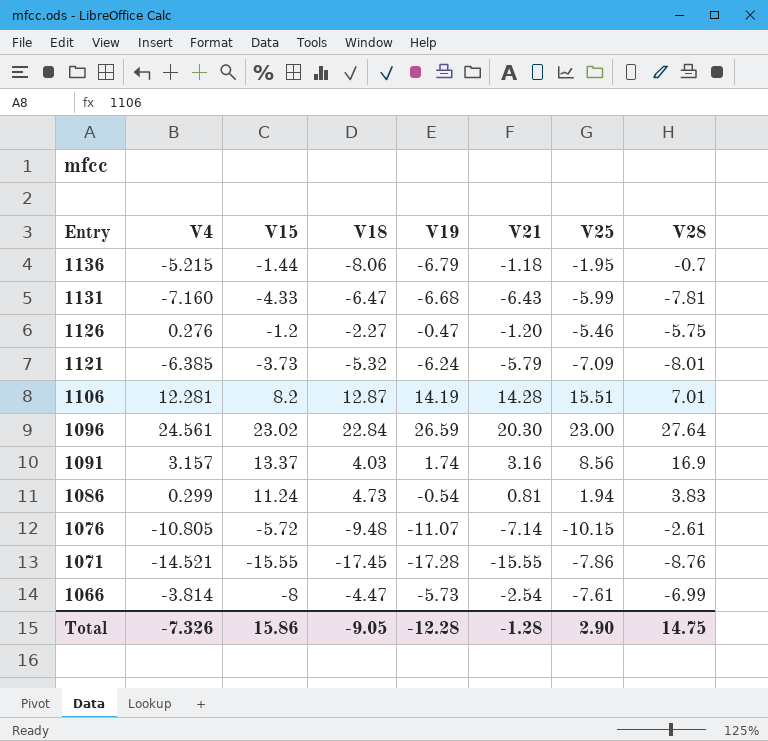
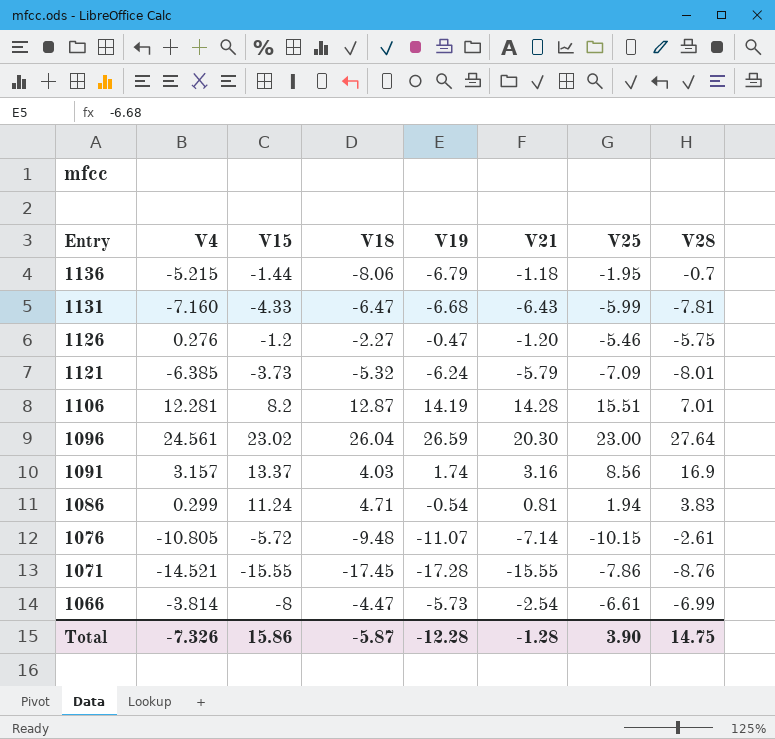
1096 | V18: 22.84 -> 26.04
1086 | V18: 4.73 -> 4.71
1066 | V25: -7.61 -> -6.61
Total | V18: -9.05 -> -5.87
Total | V25: 2.90 -> 3.90

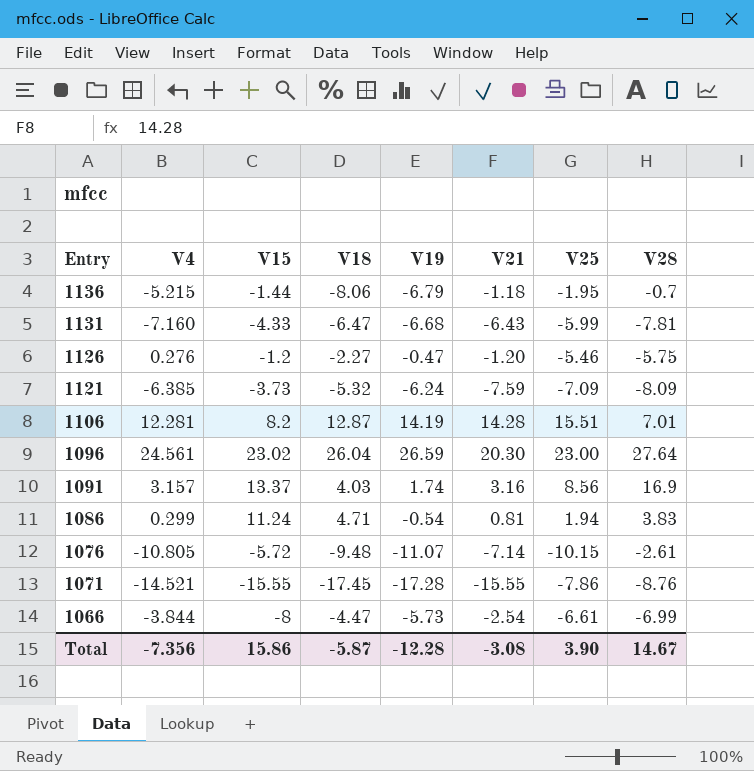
1121 | V21: -5.79 -> -7.59
1121 | V28: -8.01 -> -8.09
1066 | V4: -3.814 -> -3.844
Total | V4: -7.326 -> -7.356
Total | V21: -1.28 -> -3.08
Total | V28: 14.75 -> 14.67

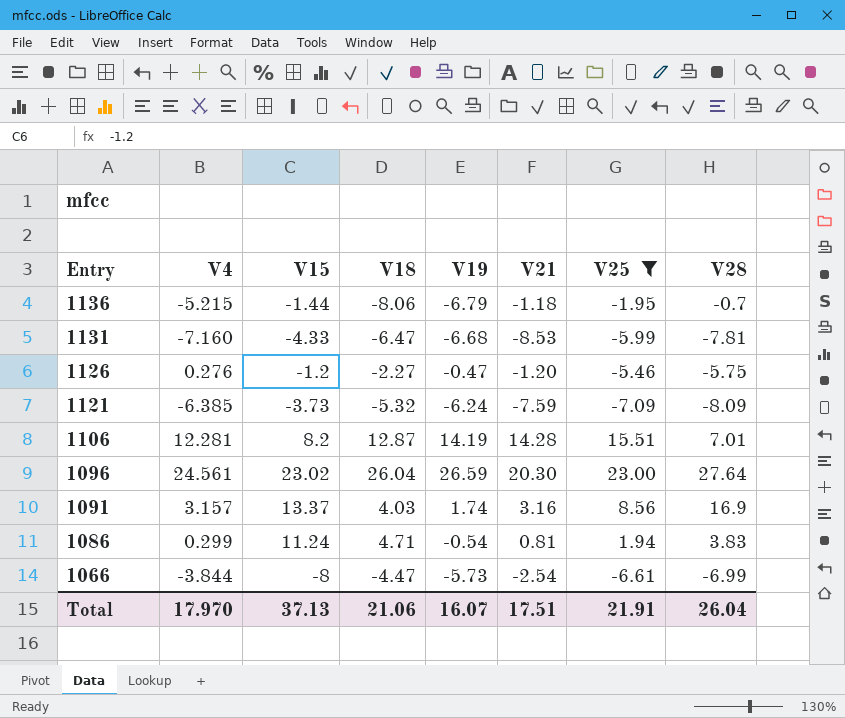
filter: none -> V25 >= -7.09
1131 | V21: -6.43 -> -8.53
Total | V4: -7.356 -> 17.970
Total | V15: 15.86 -> 37.13
Total | V18: -5.87 -> 21.06
Total | V19: -12.28 -> 16.07
Total | V21: -3.08 -> 17.51
Total | V25: 3.90 -> 21.91
Total | V28: 14.67 -> 26.04

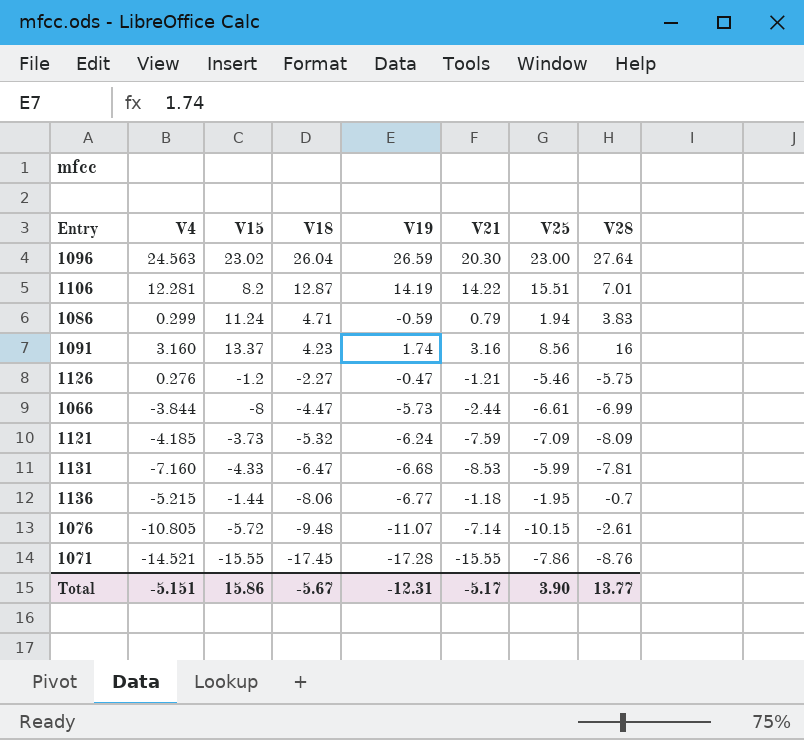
filter: V25 >= -7.09 -> none
row order: Entry descending -> V18 descending
1096 | V4: 24.561 -> 24.563
1106 | V21: 14.28 -> 14.22
1086 | V19: -0.54 -> -0.59
1086 | V21: 0.81 -> 0.79
1091 | V4: 3.157 -> 3.160
1091 | V18: 4.03 -> 4.23
1091 | V28: 16.9 -> 16
1126 | V21: -1.20 -> -1.21
1066 | V21: -2.54 -> -2.44
1121 | V4: -6.385 -> -4.185
1136 | V19: -6.79 -> -6.77
Total | V4: 17.970 -> -5.151
Total | V15: 37.13 -> 15.86
Total | V18: 21.06 -> -5.67
Total | V19: 16.07 -> -12.31
Total | V21: 17.51 -> -5.17
Total | V25: 21.91 -> 3.90
Total | V28: 26.04 -> 13.77

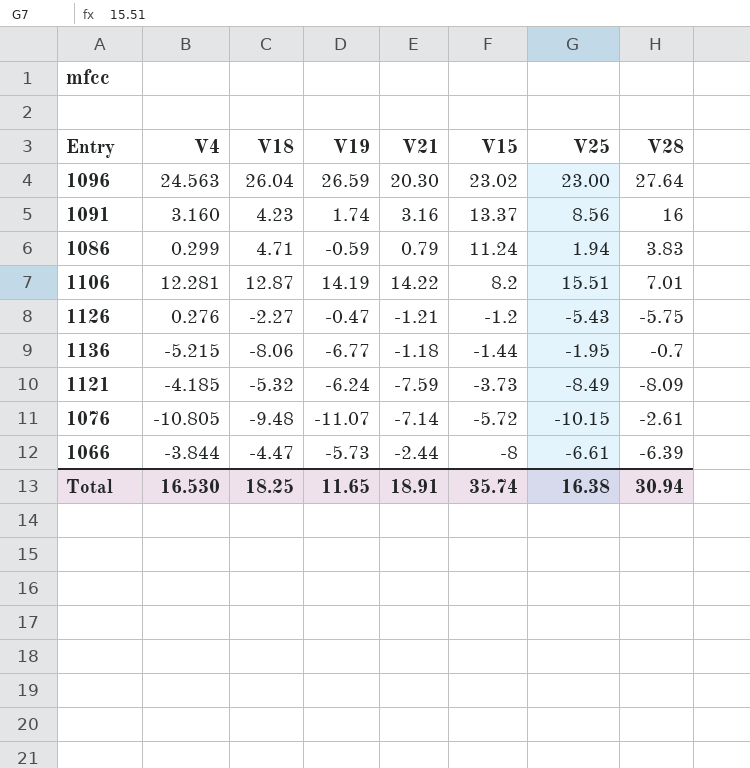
row order: V18 descending -> V15 descending
column V15 | position: 3 -> 6
row 1131: -7.160 | -4.33 | -6.47 | -6.68 | -8.53 | -5.99 | -7.81 -> none
row 1071: -14.521 | -15.55 | -17.45 | -17.28 | -15.55 | -7.86 | -8.76 -> none
1126 | V25: -5.46 -> -5.43
1121 | V25: -7.09 -> -8.49
1066 | V28: -6.99 -> -6.39
Total | V4: -5.151 -> 16.530
Total | V18: -5.67 -> 18.25
Total | V19: -12.31 -> 11.65
Total | V21: -5.17 -> 18.91
Total | V15: 15.86 -> 35.74
Total | V25: 3.90 -> 16.38
Total | V28: 13.77 -> 30.94

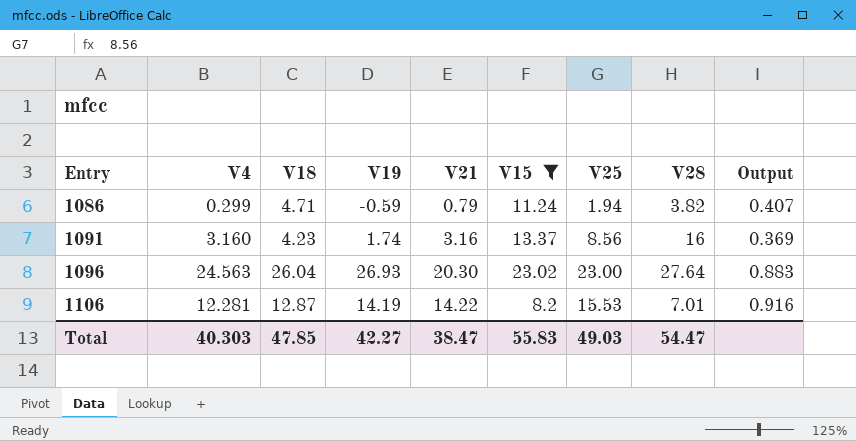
filter: none -> V15 >= 8.2
row order: V15 descending -> Entry ascending
column Output | formula: none -> [V21] / [V25]
1086 | V28: 3.83 -> 3.82
1096 | V19: 26.59 -> 26.93
1106 | V25: 15.51 -> 15.53
Total | V4: 16.530 -> 40.303
Total | V18: 18.25 -> 47.85
Total | V19: 11.65 -> 42.27
Total | V21: 18.91 -> 38.47
Total | V15: 35.74 -> 55.83
Total | V25: 16.38 -> 49.03
Total | V28: 30.94 -> 54.47

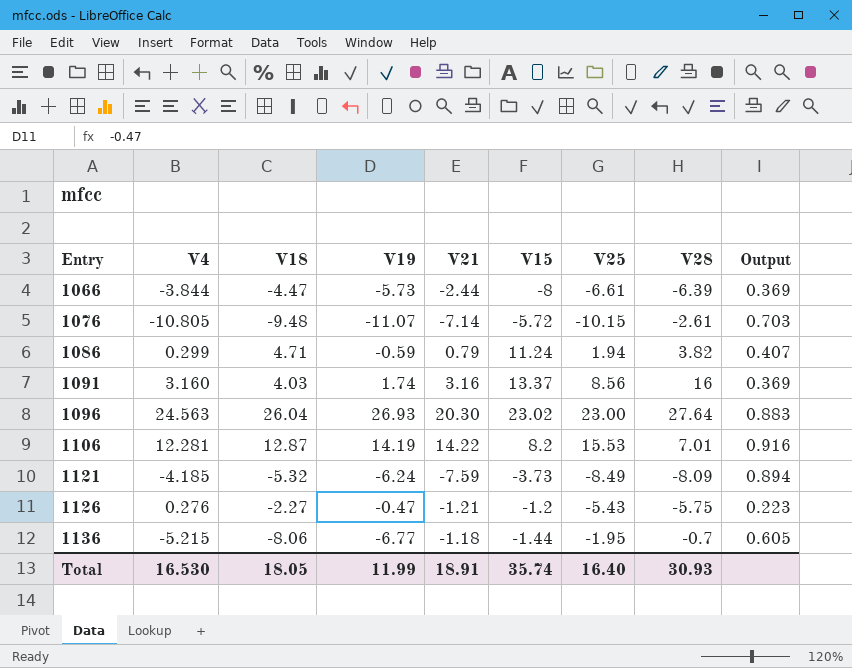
filter: V15 >= 8.2 -> none
1091 | V18: 4.23 -> 4.03
Total | V4: 40.303 -> 16.530
Total | V18: 47.85 -> 18.05
Total | V19: 42.27 -> 11.99
Total | V21: 38.47 -> 18.91
Total | V15: 55.83 -> 35.74
Total | V25: 49.03 -> 16.40
Total | V28: 54.47 -> 30.93

